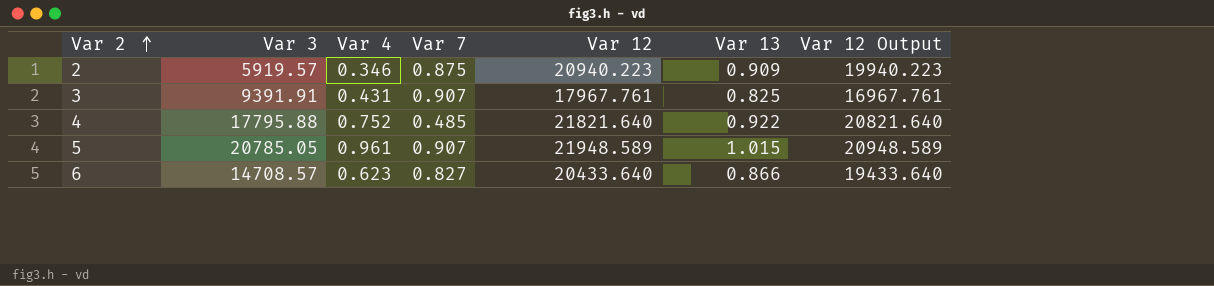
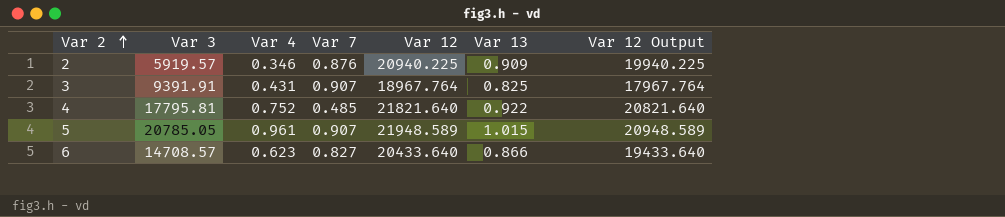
2 | Var 7: 0.875 -> 0.876
2 | Var 12: 20940.223 -> 20940.225
2 | Var 12 Output: 19940.223 -> 19940.225
3 | Var 12: 17967.761 -> 18967.764
3 | Var 12 Output: 16967.761 -> 17967.764
4 | Var 3: 17795.88 -> 17795.81

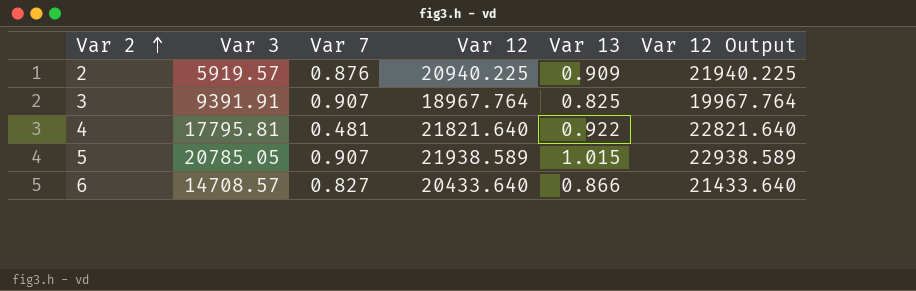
column Var 4 | position: 3 -> none
column Var 12 Output | formula: [Var 12] - 1000 -> [Var 12] + 1000
4 | Var 7: 0.485 -> 0.481
5 | Var 12: 21948.589 -> 21938.589

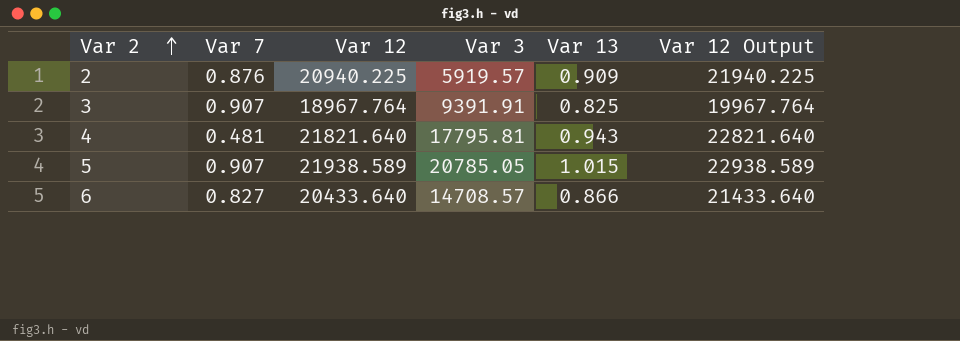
column Var 3 | position: 2 -> 4
4 | Var 13: 0.922 -> 0.943

